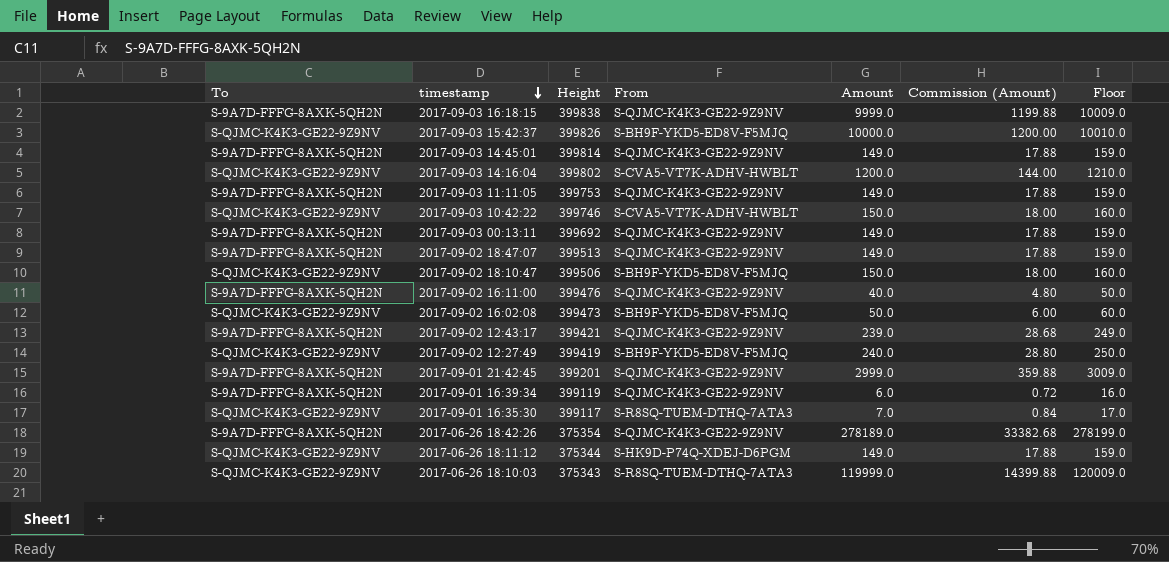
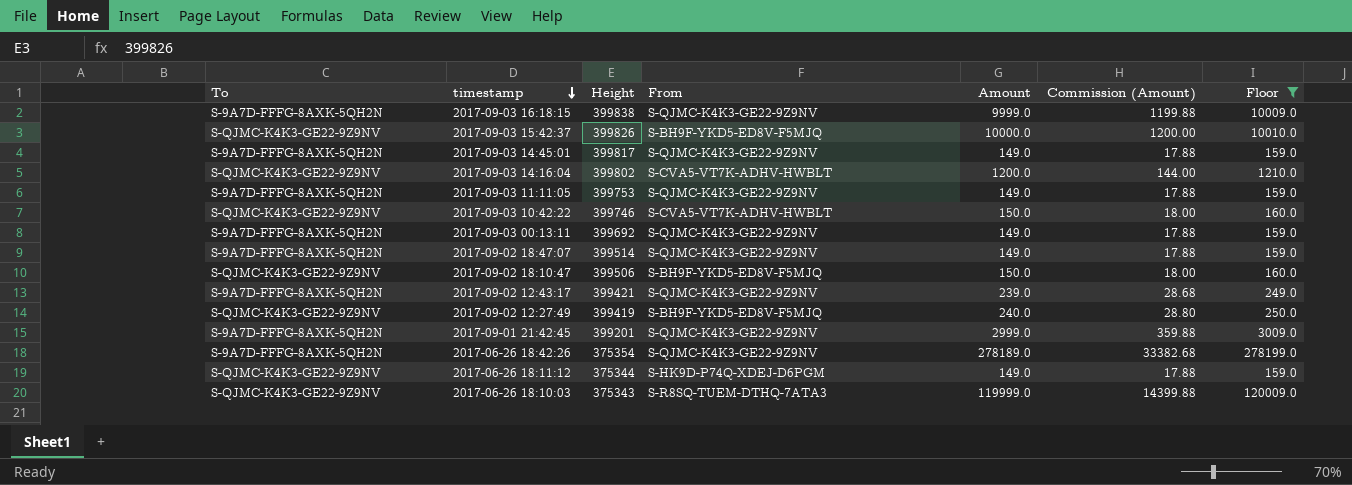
filter: none -> Floor >= 159.0
2017-09-03 14:45:01 | Height: 399814 -> 399817
2017-09-02 18:47:07 | Height: 399513 -> 399514

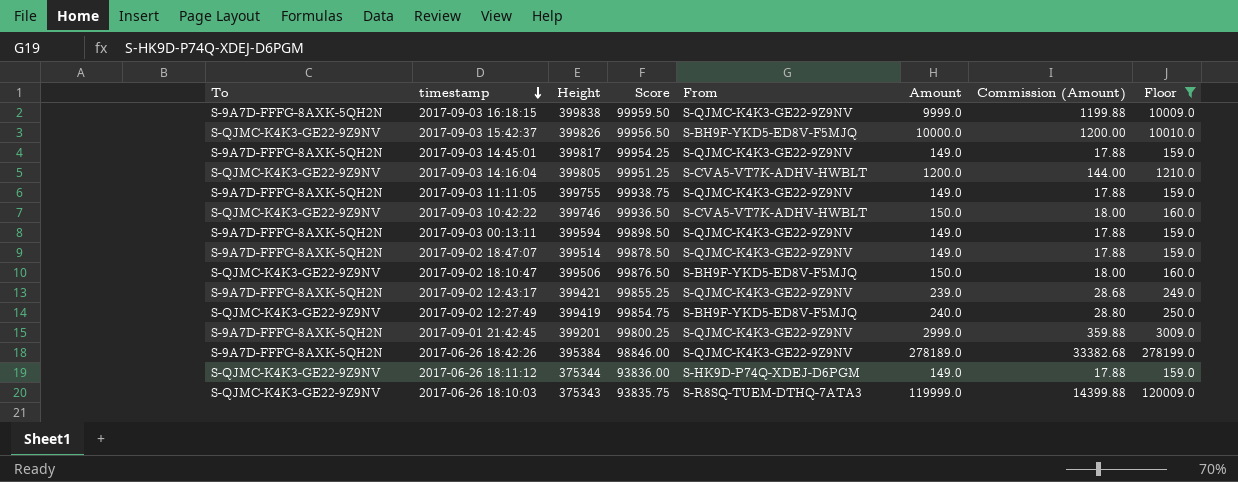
column Score | formula: none -> [Height] * 0.25
2017-09-03 14:16:04 | Height: 399802 -> 399805
2017-09-03 11:11:05 | Height: 399753 -> 399755
2017-09-03 00:13:11 | Height: 399692 -> 399594
2017-06-26 18:42:26 | Height: 375354 -> 395384

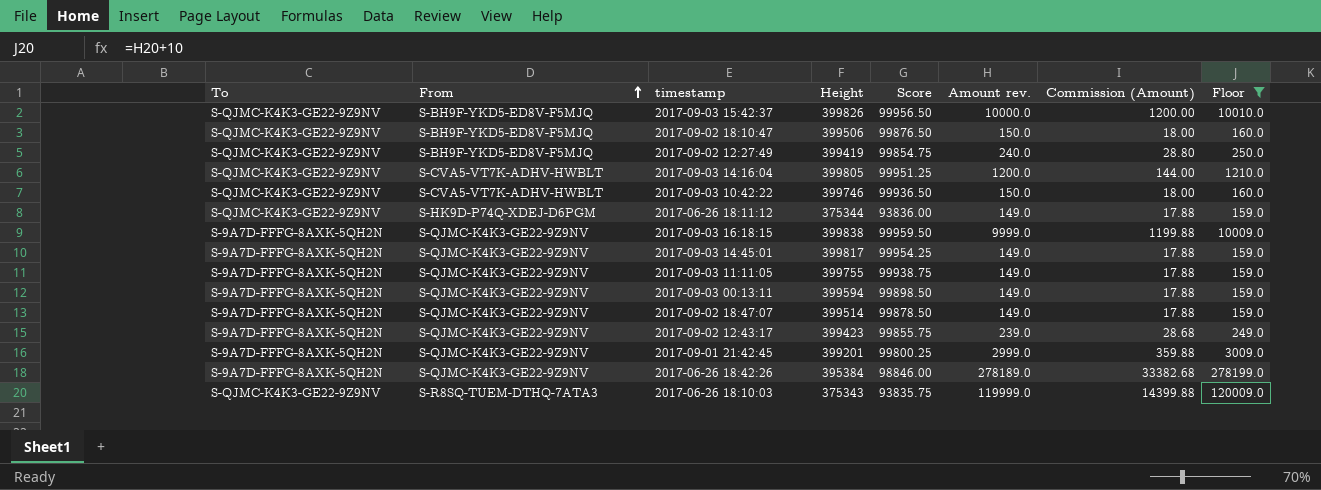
row order: timestamp descending -> From ascending
column From | position: 5 -> 2
column name: Amount -> Amount rev.
2017-09-02 12:43:17 | Height: 399421 -> 399423
2017-09-02 12:43:17 | Score: 99855.25 -> 99855.75

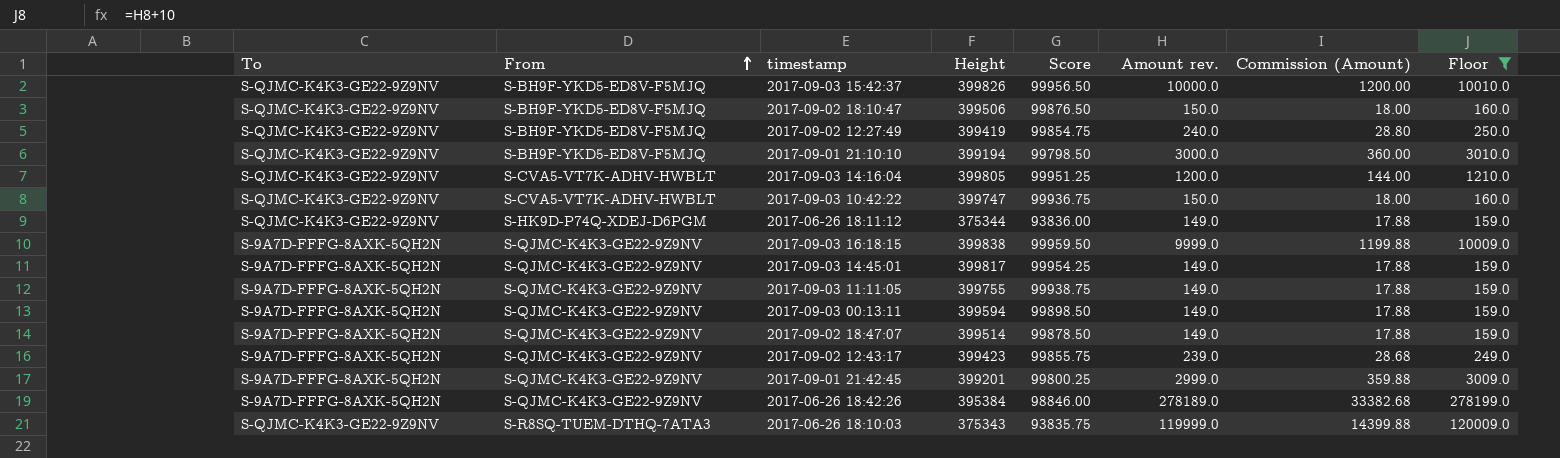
row 2017-09-01 21:10:10: none -> S-QJMC-K4K3-GE22-9Z9NV | S-BH9F-YKD5-ED8V-F5MJQ | 399194 | 99798.50 | 3000.0 | 360.00 | 3010.0
2017-09-03 10:42:22 | Height: 399746 -> 399747
2017-09-03 10:42:22 | Score: 99936.50 -> 99936.75

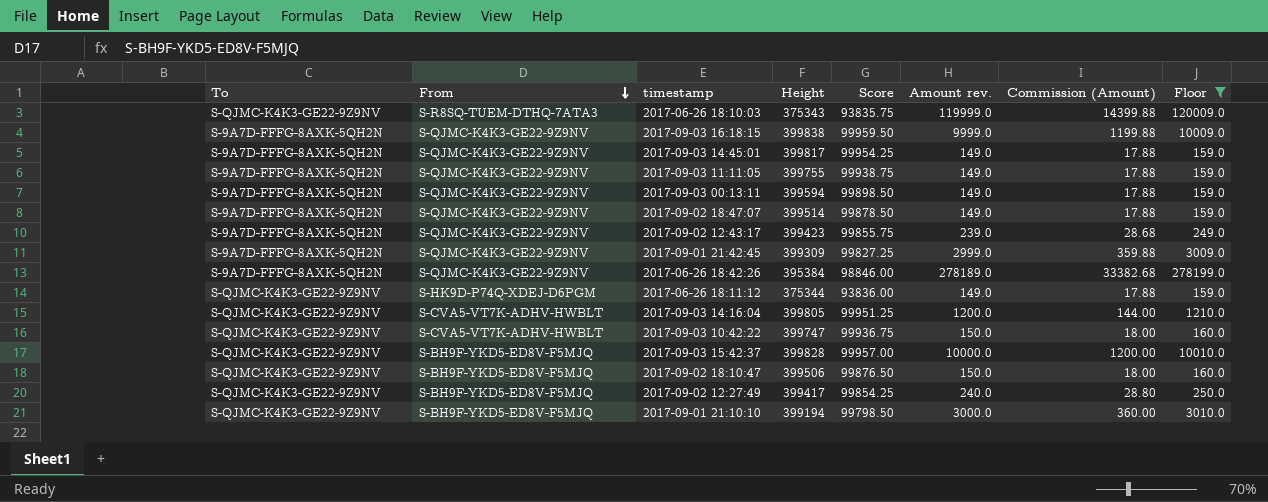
row order: From ascending -> From descending
2017-09-01 21:42:45 | Height: 399201 -> 399309
2017-09-01 21:42:45 | Score: 99800.25 -> 99827.25
2017-09-03 15:42:37 | Height: 399826 -> 399828
2017-09-03 15:42:37 | Score: 99956.50 -> 99957.00
2017-09-02 12:27:49 | Height: 399419 -> 399417
2017-09-02 12:27:49 | Score: 99854.75 -> 99854.25

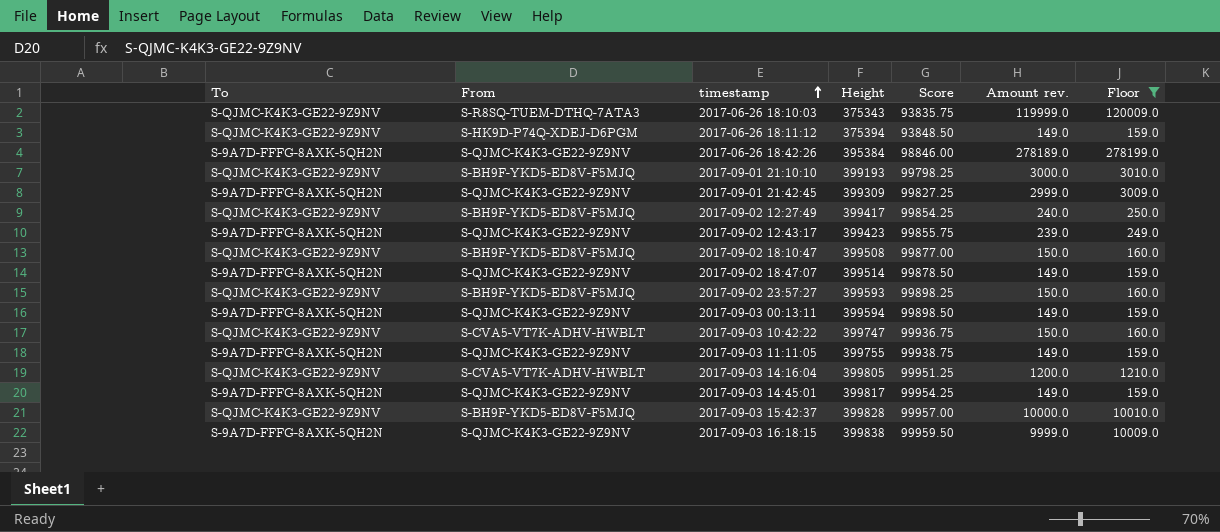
row order: From descending -> timestamp ascending
column Commission (Amount) | formula: [Amount rev.] * 0.12 -> none
2017-06-26 18:11:12 | Height: 375344 -> 375394
2017-06-26 18:11:12 | Score: 93836.00 -> 93848.50
2017-09-01 21:10:10 | Height: 399194 -> 399193
2017-09-01 21:10:10 | Score: 99798.50 -> 99798.25
2017-09-02 18:10:47 | Height: 399506 -> 399508
2017-09-02 18:10:47 | Score: 99876.50 -> 99877.00
row 2017-09-02 23:57:27: none -> S-QJMC-K4K3-GE22-9Z9NV | S-BH9F-YKD5-ED8V-F5MJQ | 399593 | 99898.25 | 150.0 | 160.0

